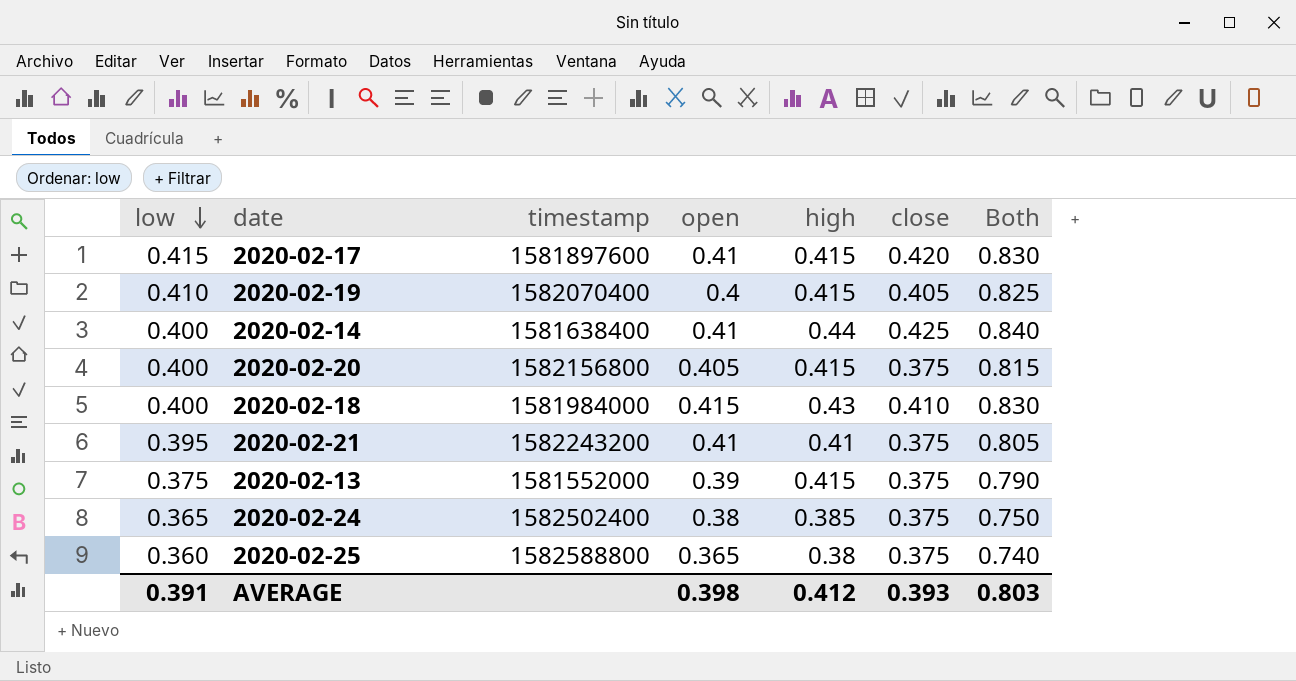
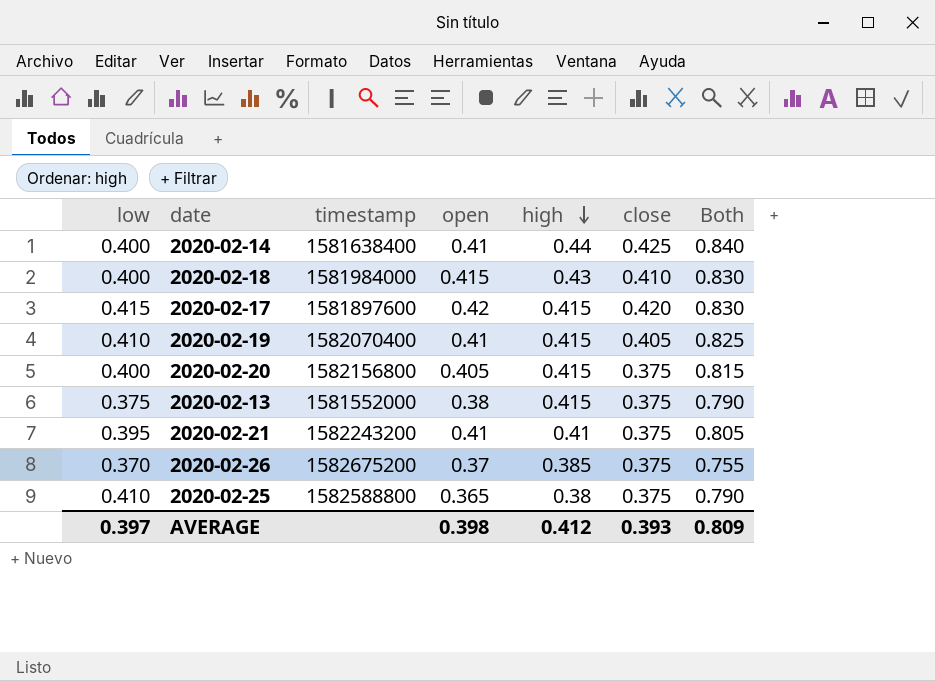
row order: low descending -> high descending
row 2020-02-24: 0.365 | 1582502400 | 0.38 | 0.385 | 0.375 | 0.750 -> none
2020-02-17 | open: 0.41 -> 0.42
2020-02-19 | open: 0.4 -> 0.41
2020-02-13 | open: 0.39 -> 0.38
row 2020-02-26: none -> 0.370 | 1582675200 | 0.37 | 0.385 | 0.375 | 0.755
2020-02-25 | low: 0.360 -> 0.410
2020-02-25 | Both: 0.740 -> 0.790
AVERAGE | low: 0.391 -> 0.397
AVERAGE | Both: 0.803 -> 0.809

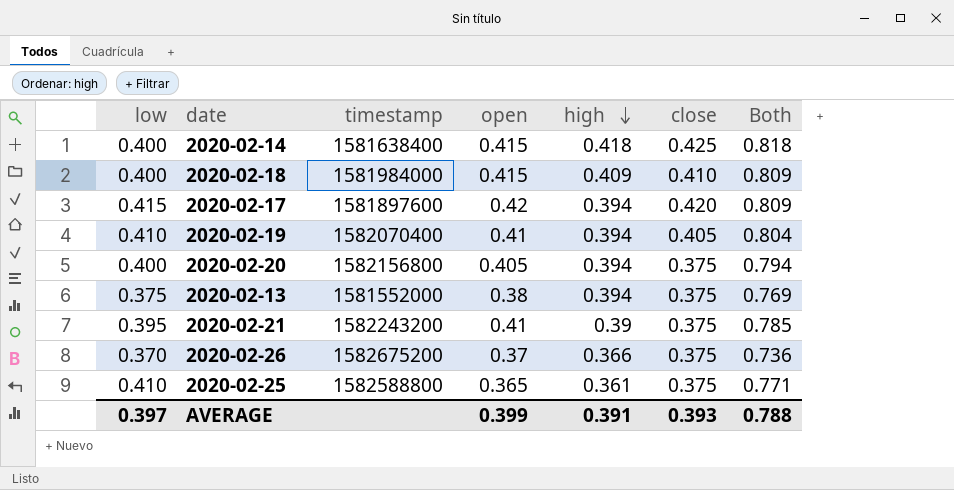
2020-02-14 | open: 0.41 -> 0.415
2020-02-14 | high: 0.44 -> 0.418
2020-02-14 | Both: 0.840 -> 0.818
2020-02-18 | high: 0.43 -> 0.409
2020-02-18 | Both: 0.830 -> 0.809
2020-02-17 | high: 0.415 -> 0.394
2020-02-17 | Both: 0.830 -> 0.809
2020-02-19 | high: 0.415 -> 0.394
2020-02-19 | Both: 0.825 -> 0.804
2020-02-20 | high: 0.415 -> 0.394
2020-02-20 | Both: 0.815 -> 0.794
2020-02-13 | high: 0.415 -> 0.394
2020-02-13 | Both: 0.790 -> 0.769
2020-02-21 | high: 0.41 -> 0.39
2020-02-21 | Both: 0.805 -> 0.785
2020-02-26 | high: 0.385 -> 0.366
2020-02-26 | Both: 0.755 -> 0.736
2020-02-25 | high: 0.38 -> 0.361
2020-02-25 | Both: 0.790 -> 0.771
AVERAGE | open: 0.398 -> 0.399
AVERAGE | high: 0.412 -> 0.391
AVERAGE | Both: 0.809 -> 0.788

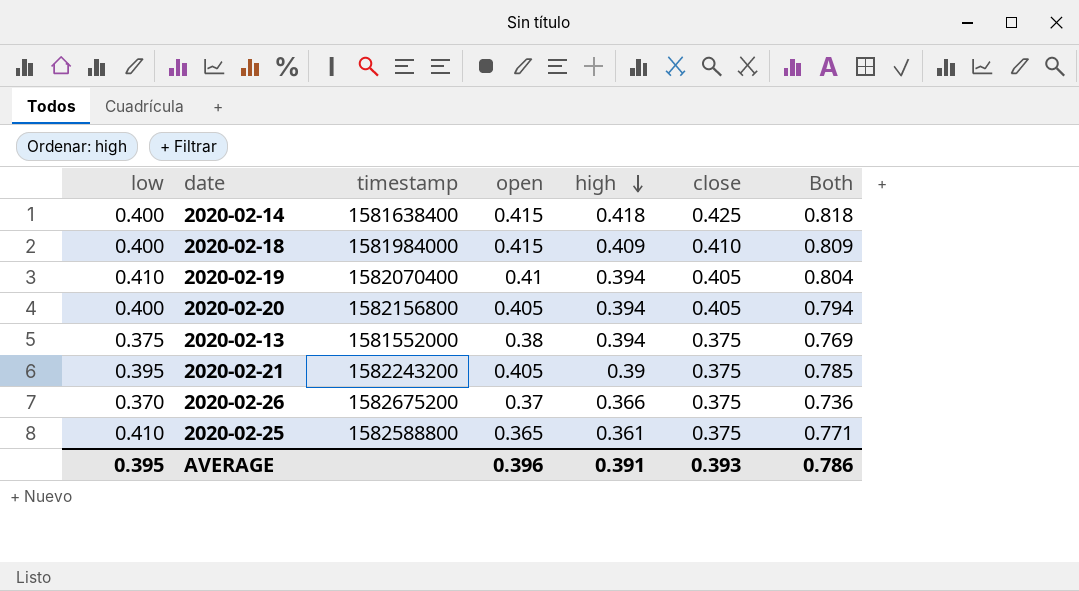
row 2020-02-17: 0.415 | 1581897600 | 0.42 | 0.394 | 0.420 | 0.809 -> none
2020-02-20 | close: 0.375 -> 0.405
2020-02-21 | open: 0.41 -> 0.405
AVERAGE | low: 0.397 -> 0.395
AVERAGE | open: 0.399 -> 0.396
AVERAGE | Both: 0.788 -> 0.786

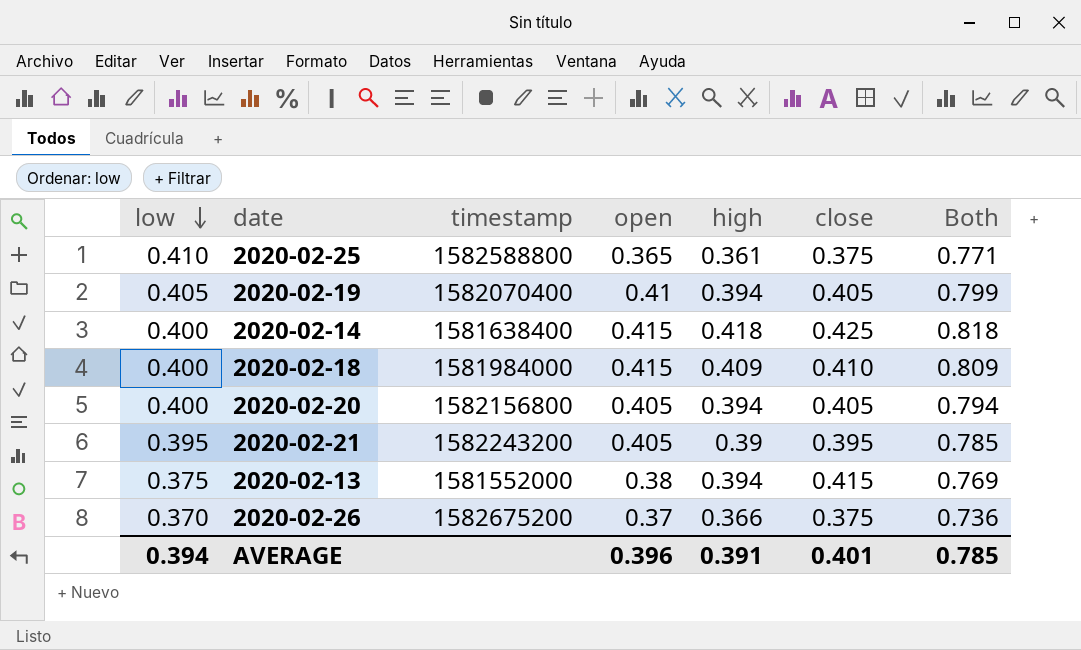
row order: high descending -> low descending
2020-02-19 | low: 0.410 -> 0.405
2020-02-19 | Both: 0.804 -> 0.799
2020-02-21 | close: 0.375 -> 0.395
2020-02-13 | close: 0.375 -> 0.415
AVERAGE | low: 0.395 -> 0.394
AVERAGE | close: 0.393 -> 0.401
AVERAGE | Both: 0.786 -> 0.785

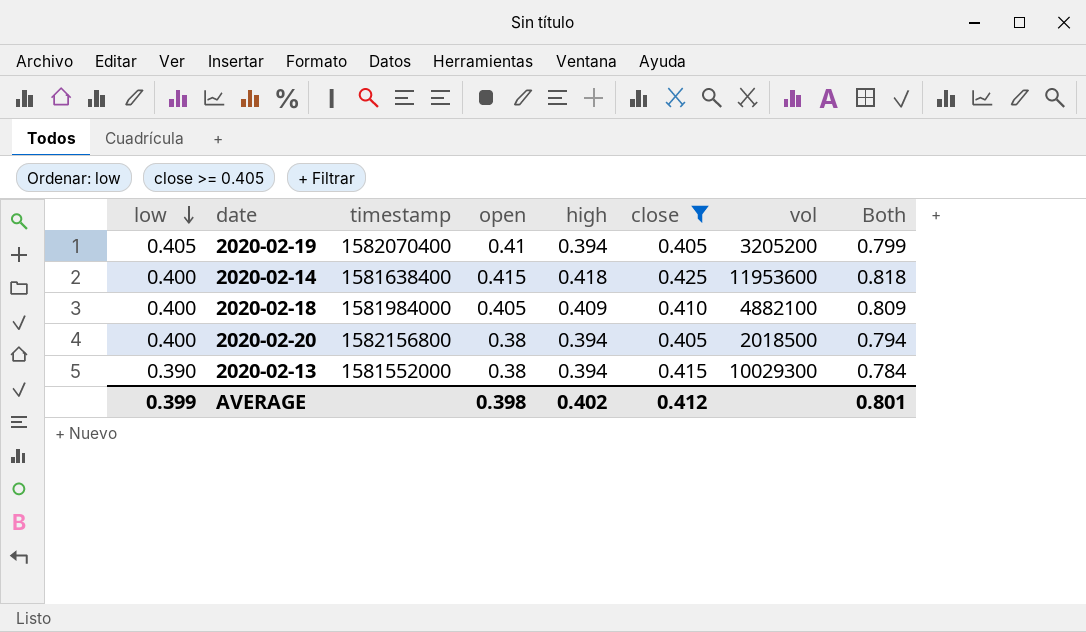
filter: none -> close >= 0.405
column vol | position: none -> 7
2020-02-18 | open: 0.415 -> 0.405
2020-02-20 | open: 0.405 -> 0.38
2020-02-13 | low: 0.375 -> 0.390
2020-02-13 | Both: 0.769 -> 0.784
AVERAGE | low: 0.394 -> 0.399
AVERAGE | open: 0.396 -> 0.398
AVERAGE | high: 0.391 -> 0.402
AVERAGE | close: 0.401 -> 0.412
AVERAGE | Both: 0.785 -> 0.801

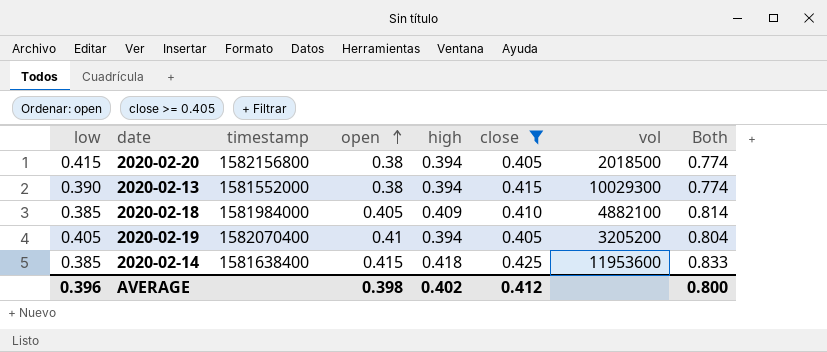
row order: low descending -> open ascending
column Both | formula: [low] + [high] -> [open] + [high]
2020-02-20 | low: 0.400 -> 0.415
2020-02-18 | low: 0.400 -> 0.385
2020-02-14 | low: 0.400 -> 0.385
AVERAGE | low: 0.399 -> 0.396
AVERAGE | Both: 0.801 -> 0.800

